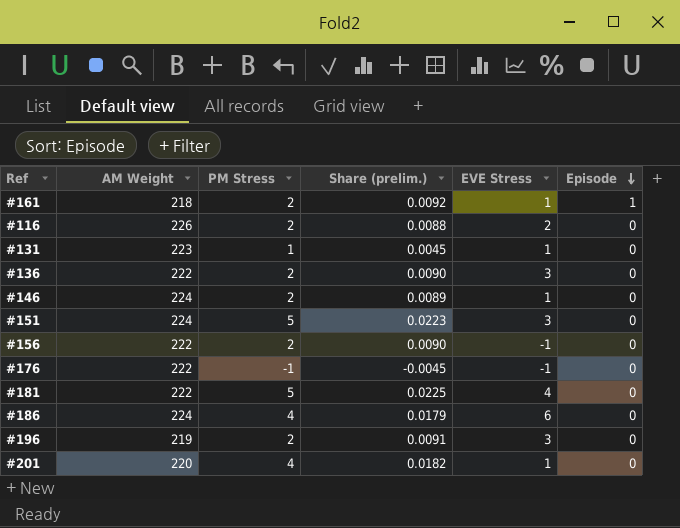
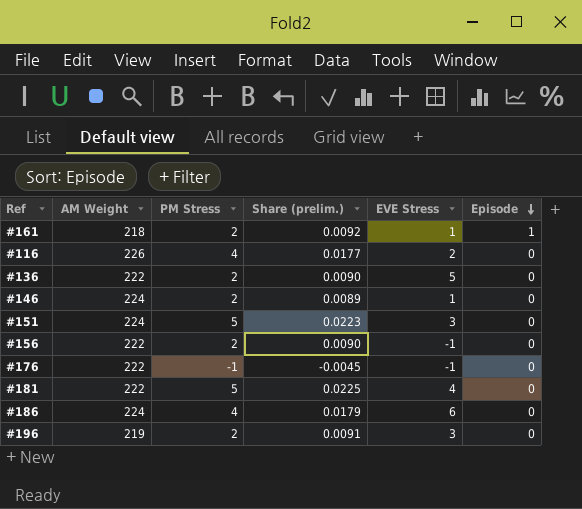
row #131: 223 | 1 | 0.0045 | 1 | 0 -> none
row #201: 220 | 4 | 0.0182 | 1 | 0 -> none
#116 | PM Stress: 2 -> 4
#116 | Share (prelim.): 0.0088 -> 0.0177
#136 | EVE Stress: 3 -> 5

